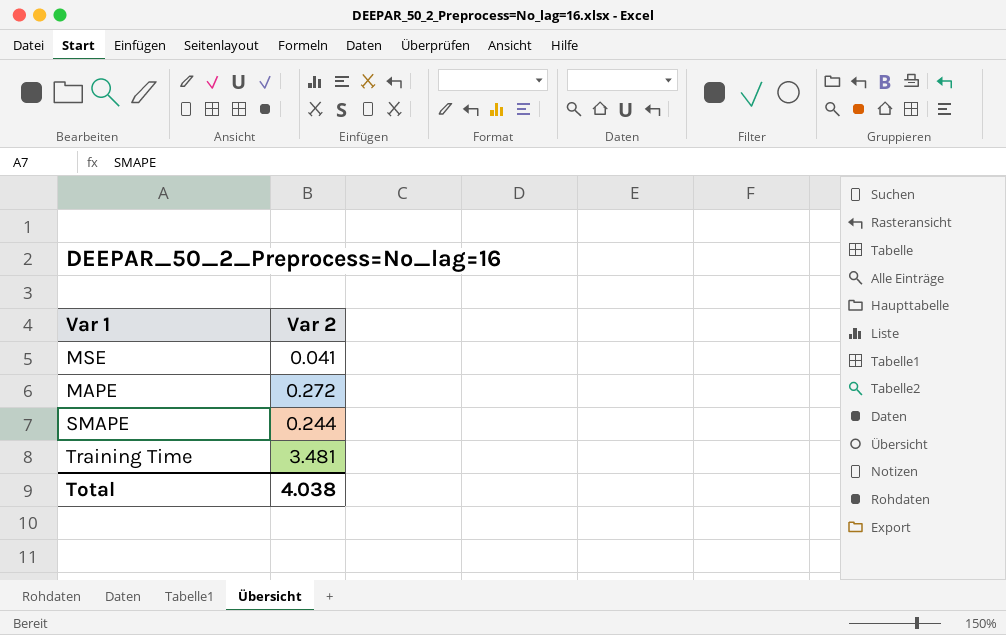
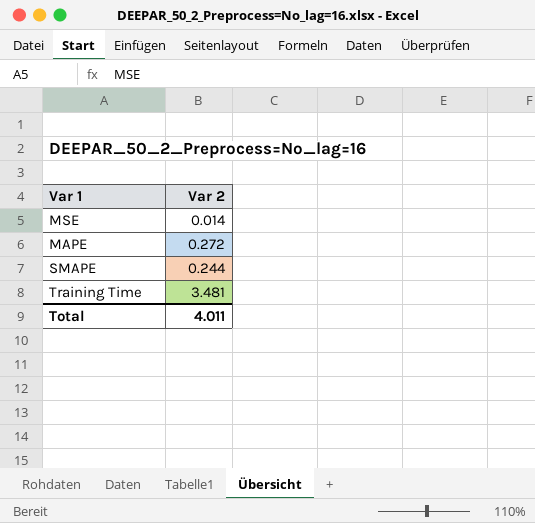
MSE | Var 2: 0.041 -> 0.014
Total | Var 2: 4.038 -> 4.011

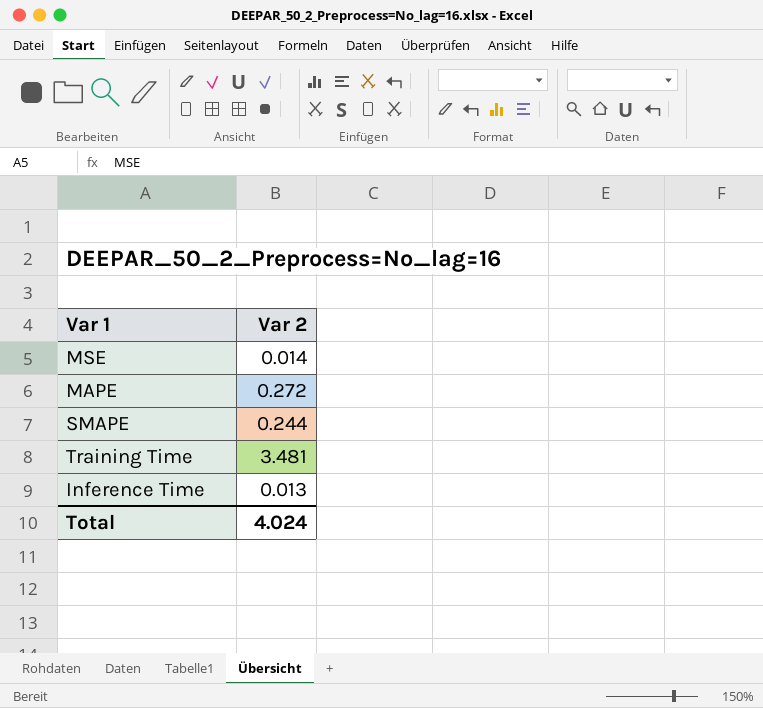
row Inference Time: none -> 0.013
Total | Var 2: 4.011 -> 4.024

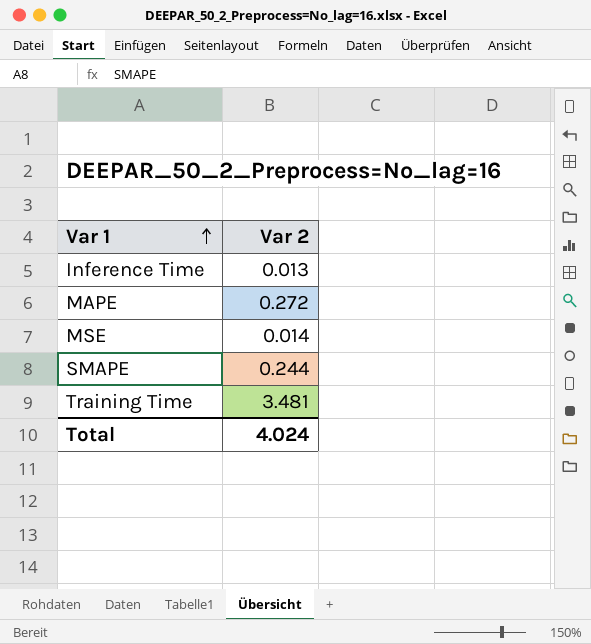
row order: none -> Var 1 ascending

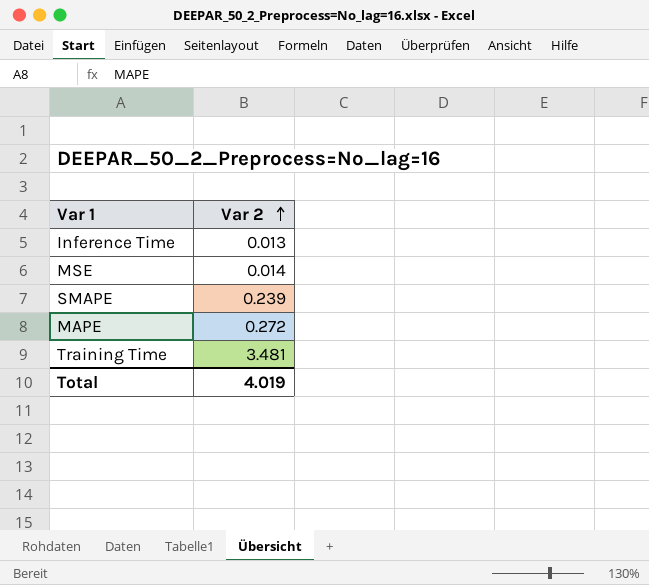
row order: Var 1 ascending -> Var 2 ascending
SMAPE | Var 2: 0.244 -> 0.239
Total | Var 2: 4.024 -> 4.019

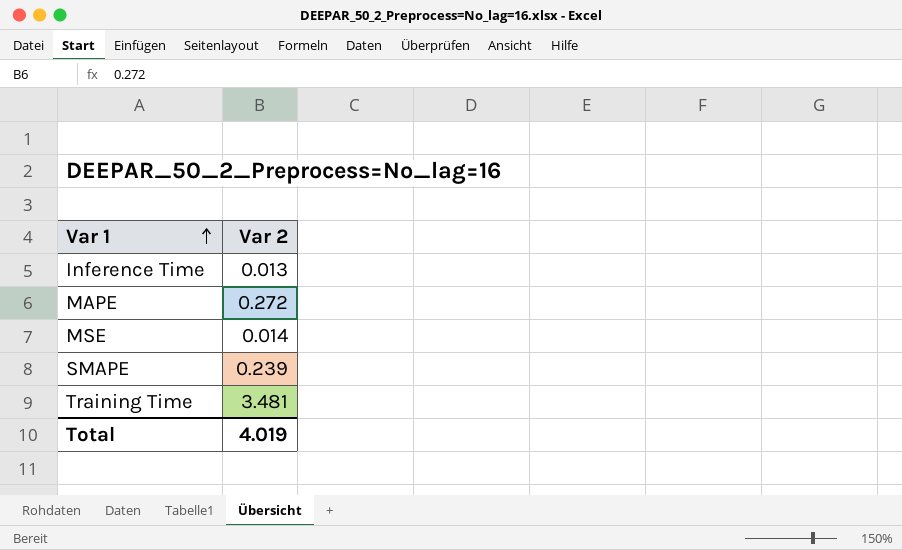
row order: Var 2 ascending -> Var 1 ascending

